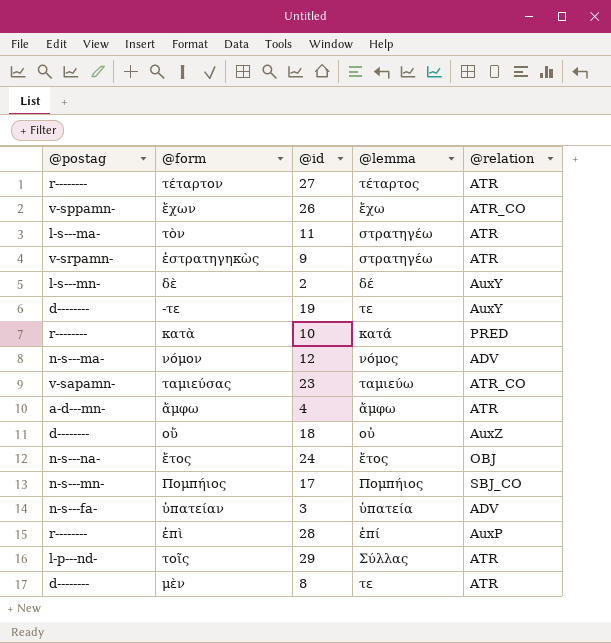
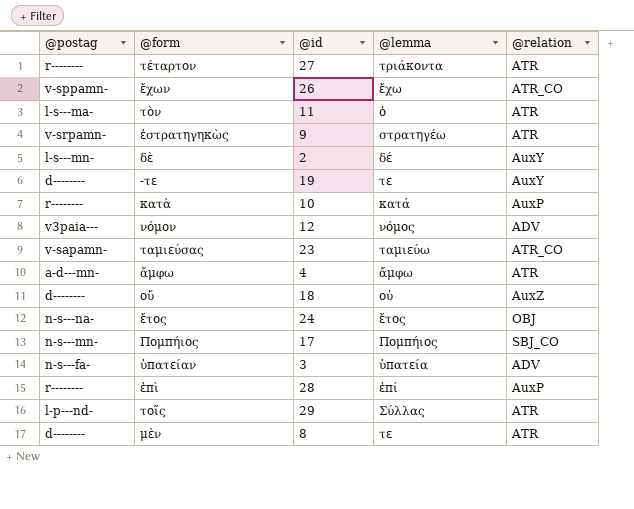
τέταρτον | @lemma: τέταρτος -> τριάκοντα
τὸν | @lemma: στρατηγέω -> ὁ
κατὰ | @relation: PRED -> AuxP
νόμον | @postag: n-s---ma- -> v3paia---

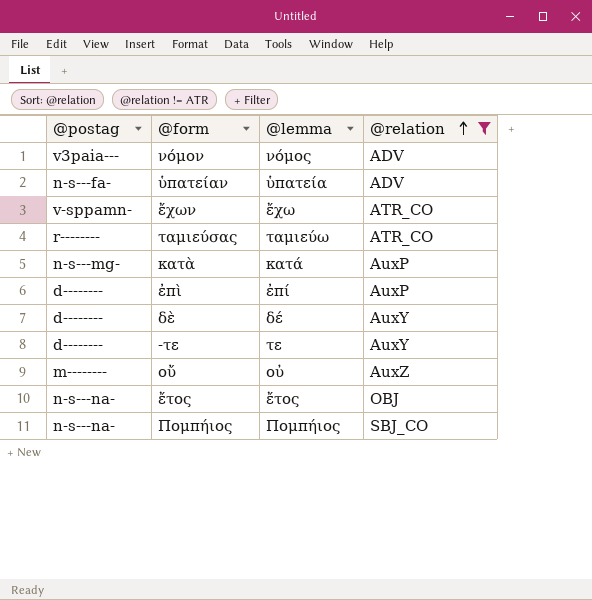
filter: none -> @relation != ATR
row order: none -> @relation ascending
column @id | position: 3 -> none
ταμιεύσας | @postag: v-sapamn- -> r--------
κατὰ | @postag: r-------- -> n-s---mg-
ἐπὶ | @postag: r-------- -> d--------
δὲ | @postag: l-s---mn- -> d--------
οὔ | @postag: d-------- -> m--------
Πομπήιος | @postag: n-s---mn- -> n-s---na-

